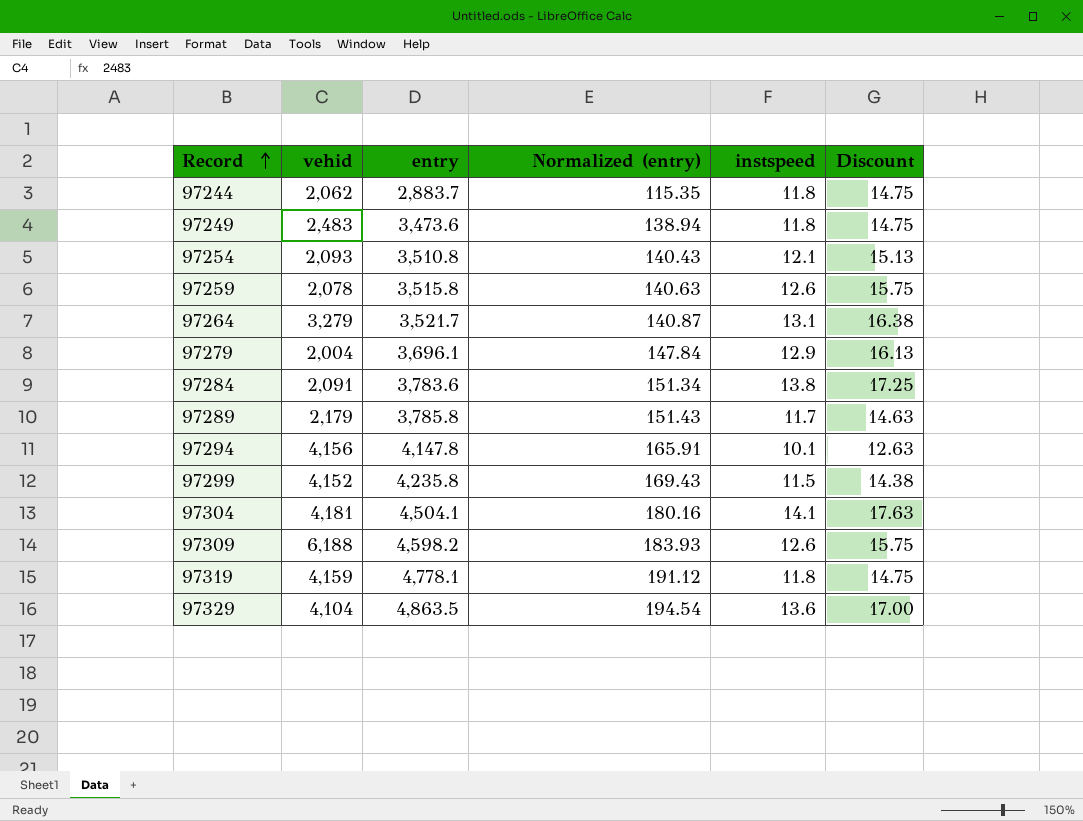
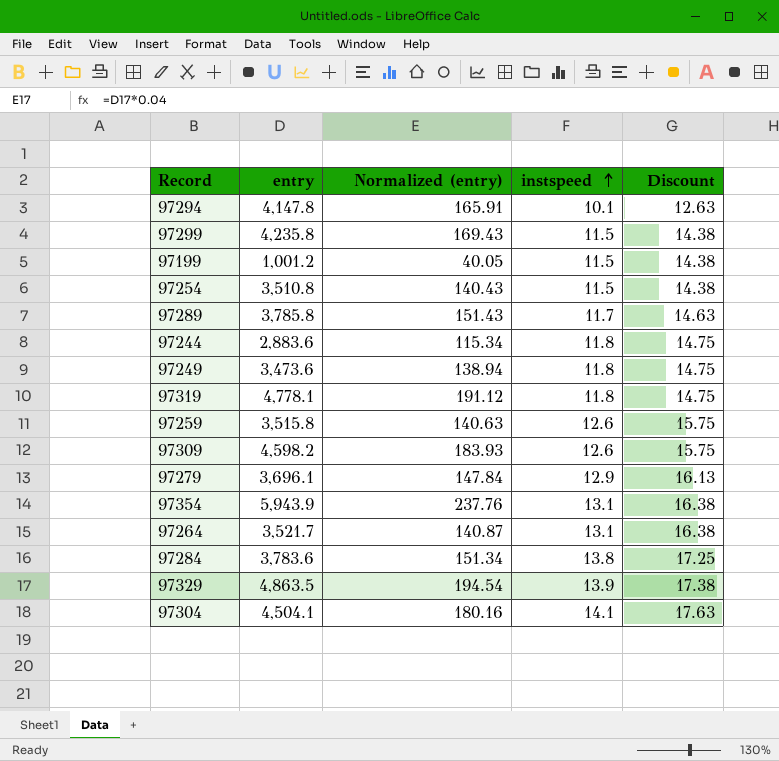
row order: Record ascending -> instspeed ascending
column vehid | position: 2 -> none
row 97199: none -> 1,001.2 | 40.05 | 11.5 | 14.38
97254 | instspeed: 12.1 -> 11.5
97254 | Discount: 15.13 -> 14.38
97244 | entry: 2,883.7 -> 2,883.6
97244 | Normalized (entry): 115.35 -> 115.34
row 97354: none -> 5,943.9 | 237.76 | 13.1 | 16.38
97329 | instspeed: 13.6 -> 13.9
97329 | Discount: 17.00 -> 17.38

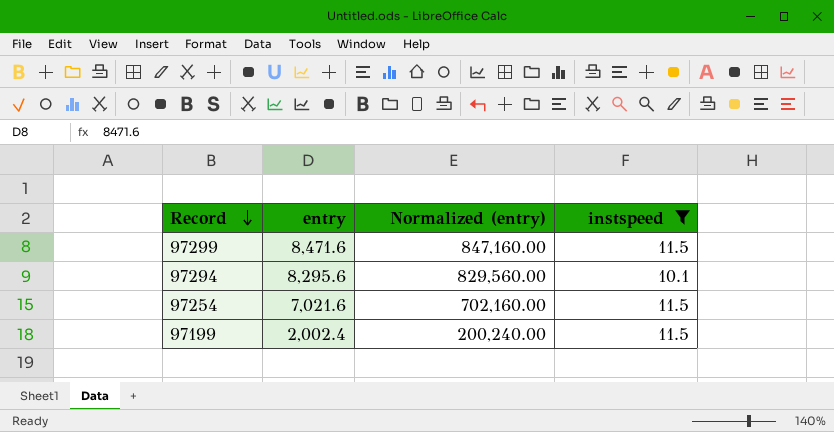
filter: none -> instspeed <= 11.5
row order: instspeed ascending -> Record descending
column Discount | formula: [instspeed] * 1.25 -> none
column Normalized (entry) | formula: [entry] * 0.04 -> [entry] * 100
97299 | entry: 4,235.8 -> 8,471.6
97294 | entry: 4,147.8 -> 8,295.6
97254 | entry: 3,510.8 -> 7,021.6
97199 | entry: 1,001.2 -> 2,002.4

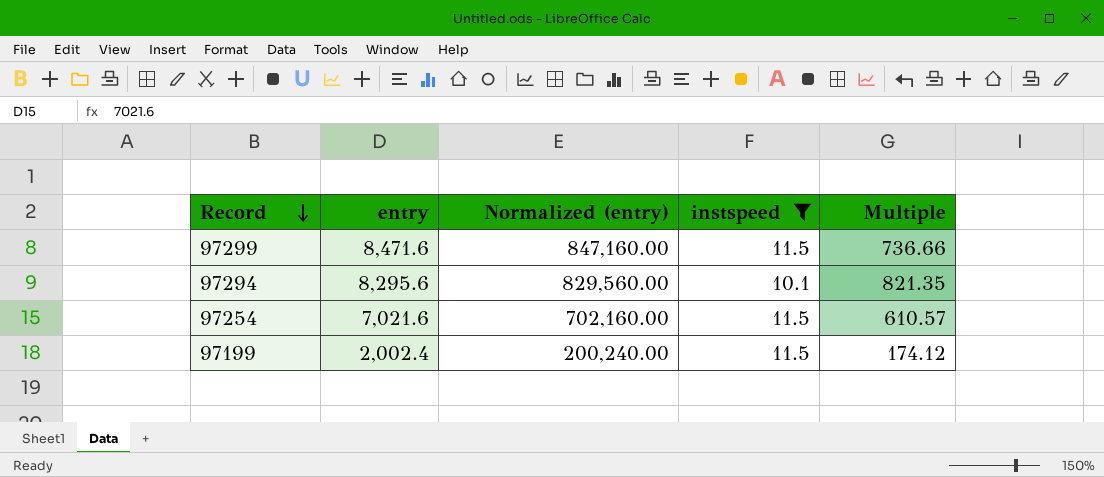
column Multiple | formula: none -> [entry] / [instspeed]

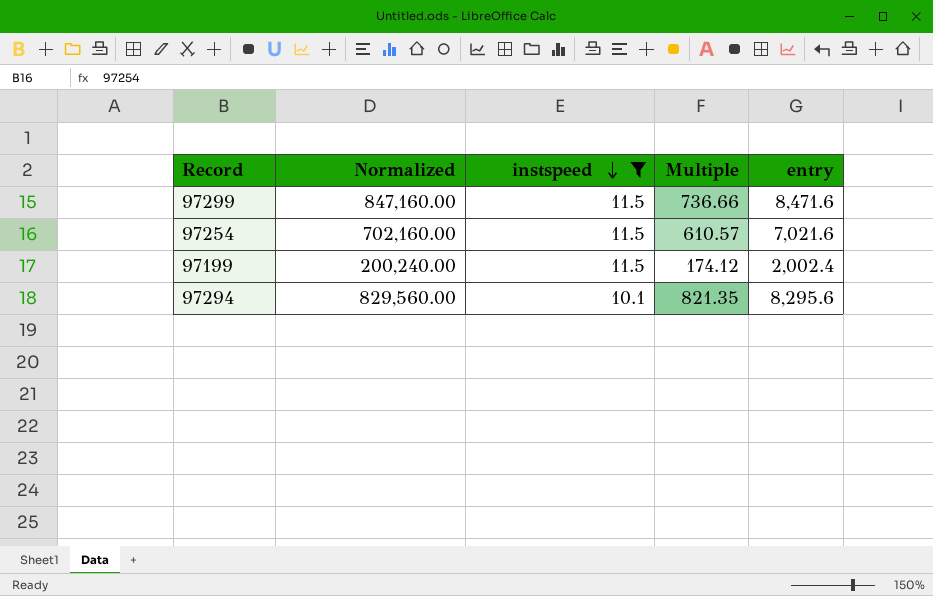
row order: Record descending -> instspeed descending
column name: Normalized (entry) -> Normalized
column entry | position: 2 -> 5

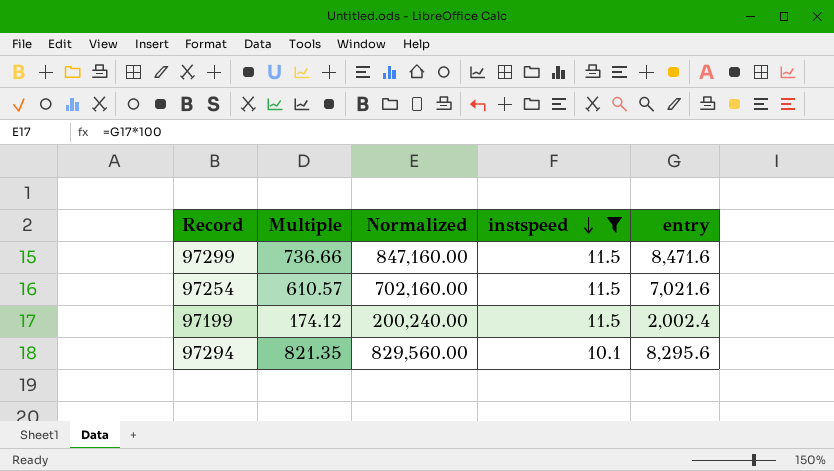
column Multiple | position: 4 -> 2

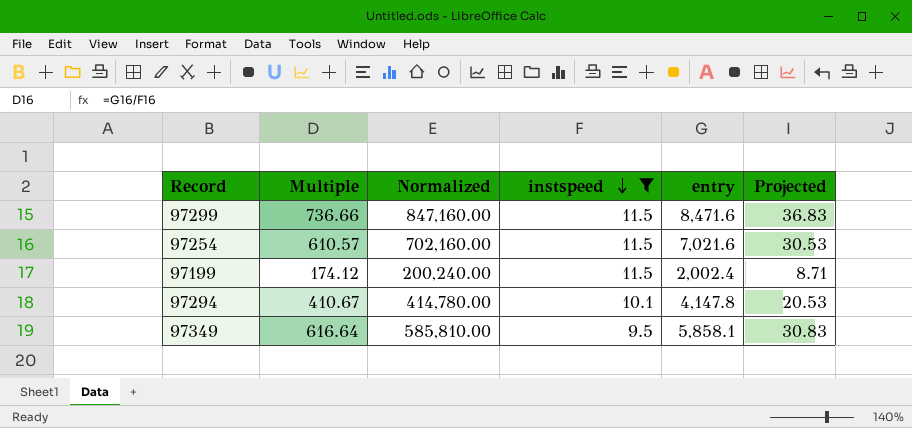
column Projected | formula: none -> [Multiple] * 0.05
97294 | Multiple: 821.35 -> 410.67
97294 | Normalized: 829,560.00 -> 414,780.00
97294 | entry: 8,295.6 -> 4,147.8
row 97349: none -> 616.64 | 585,810.00 | 9.5 | 5,858.1 | 30.83

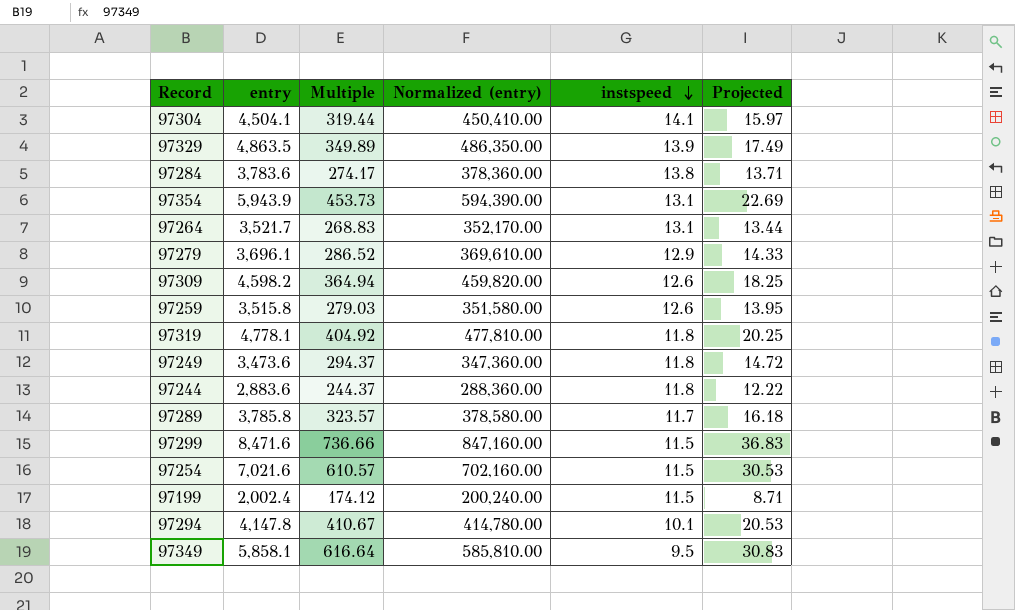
filter: instspeed <= 11.5 -> none
column entry | position: 5 -> 2
column name: Normalized -> Normalized (entry)

